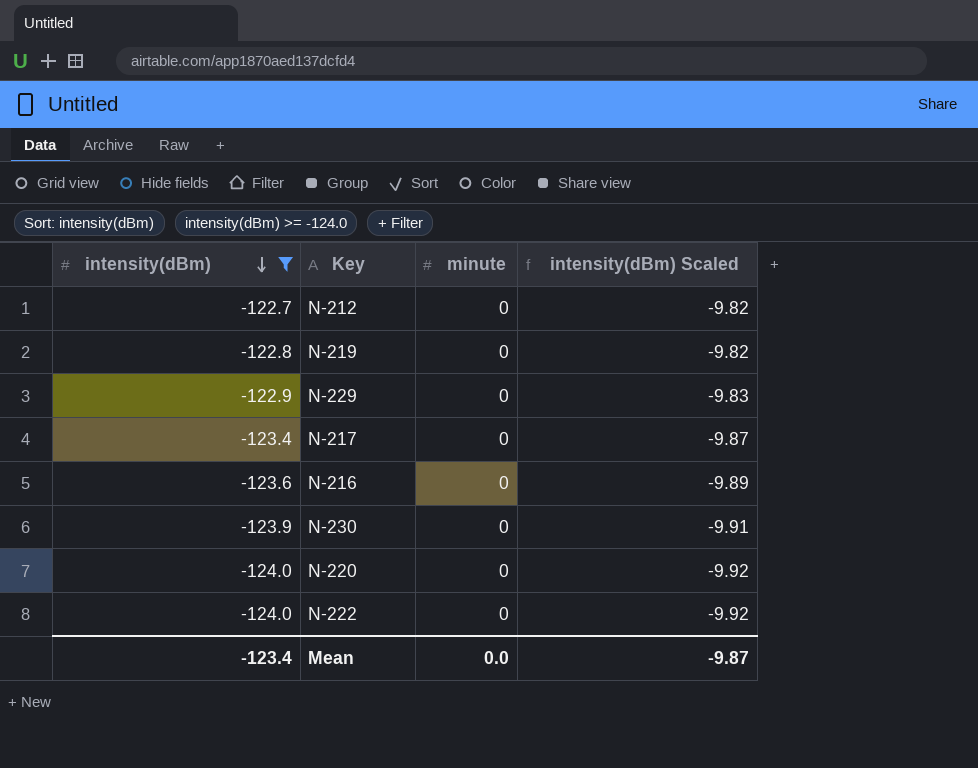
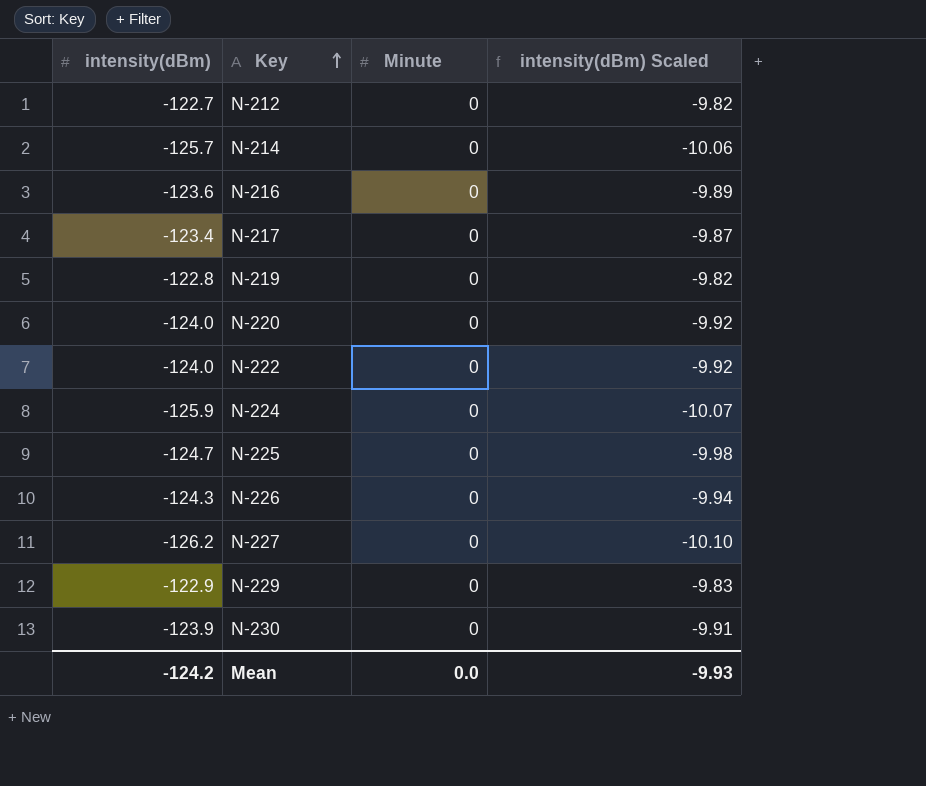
filter: intensity(dBm) >= -124.0 -> none
row order: intensity(dBm) descending -> Key ascending
column name: minute -> Minute
Mean | intensity(dBm): -123.4 -> -124.2
Mean | intensity(dBm) Scaled: -9.87 -> -9.93

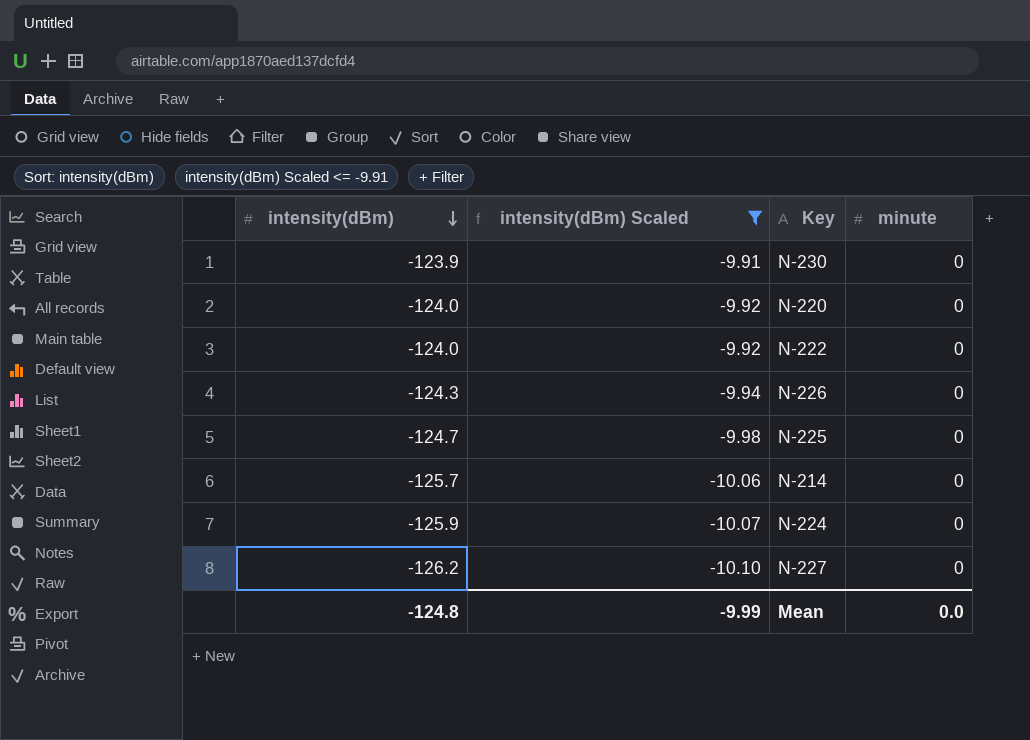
filter: none -> intensity(dBm) Scaled <= -9.91
row order: Key ascending -> intensity(dBm) descending
column intensity(dBm) Scaled | position: 4 -> 2
column name: Minute -> minute
Mean | intensity(dBm): -124.2 -> -124.8
Mean | intensity(dBm) Scaled: -9.93 -> -9.99

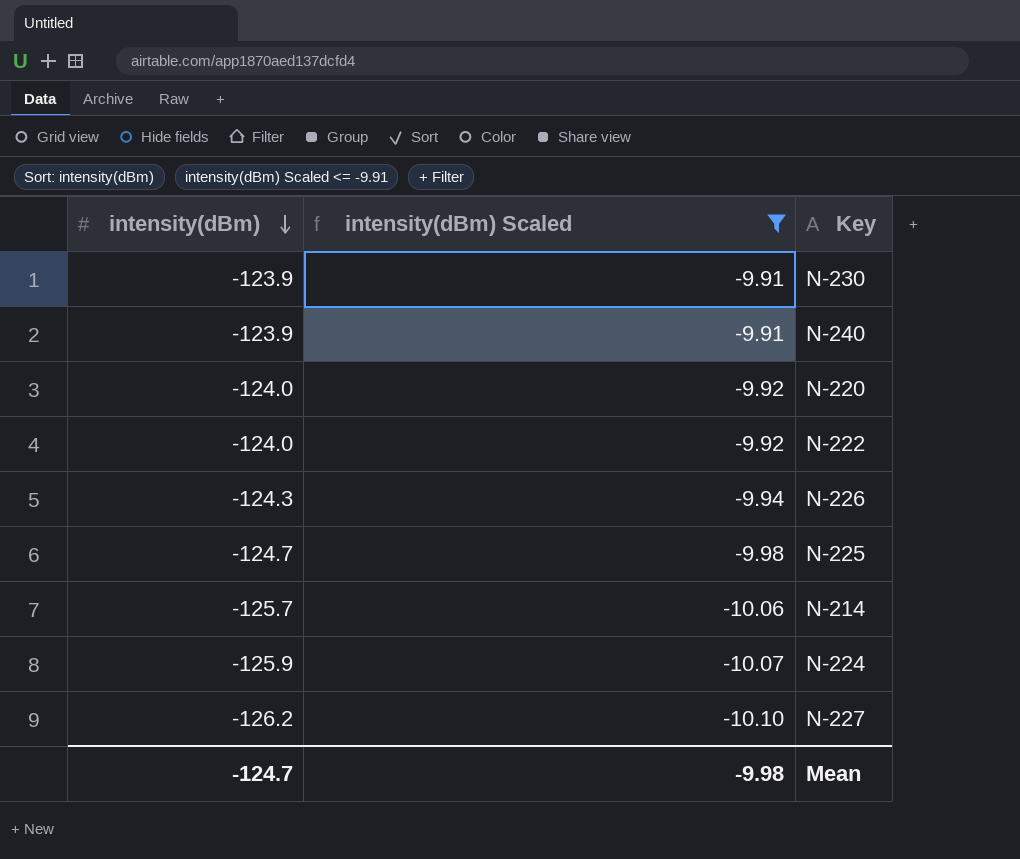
column minute | position: 4 -> none
row N-240: none -> -123.9 | -9.91
Mean | intensity(dBm): -124.8 -> -124.7
Mean | intensity(dBm) Scaled: -9.99 -> -9.98

